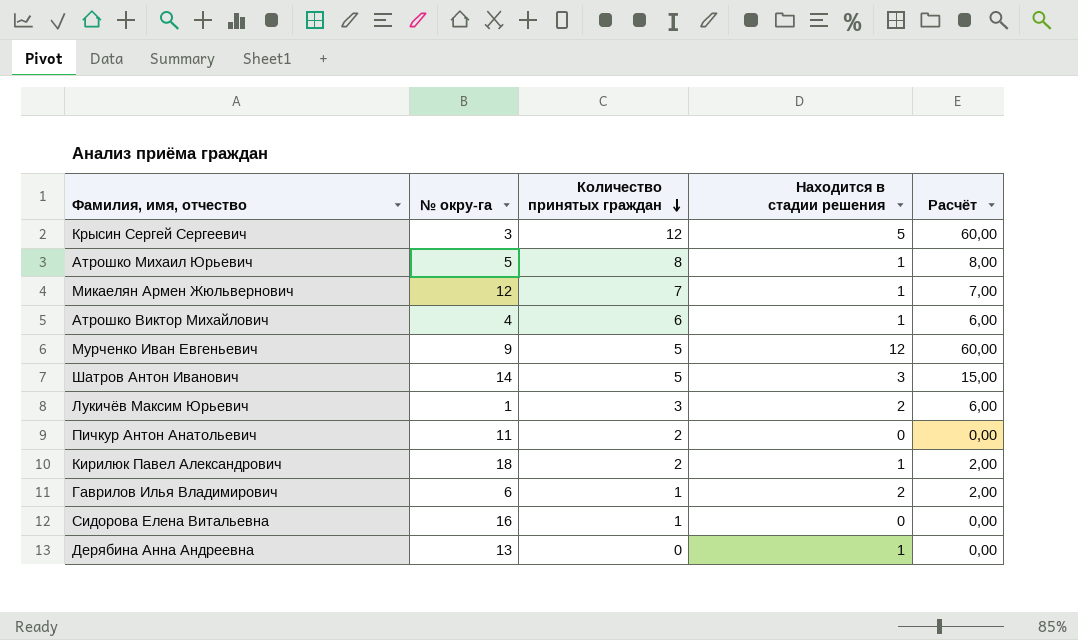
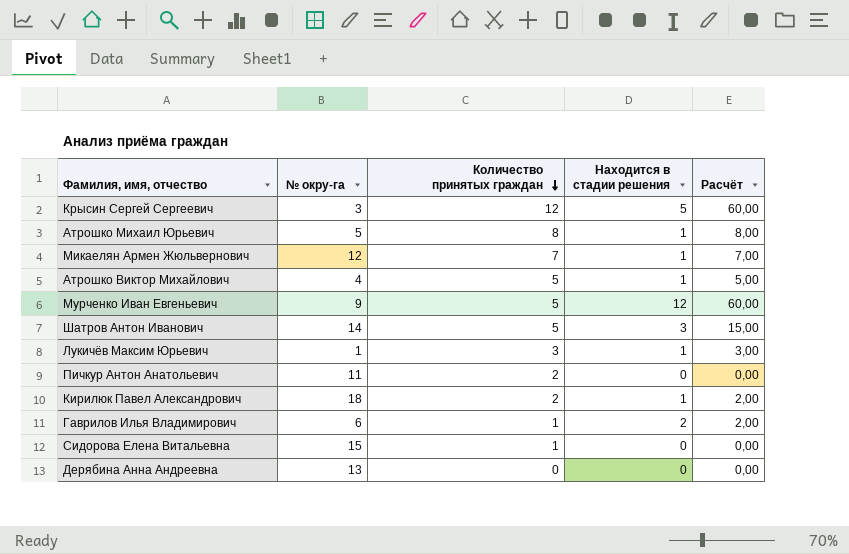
Атрошко Виктор Михайлович | Количество принятых граждан: 6 -> 5
Атрошко Виктор Михайлович | Расчёт: 6,00 -> 5,00
Лукичёв Максим Юрьевич | Находится в стадии решения: 2 -> 1
Лукичёв Максим Юрьевич | Расчёт: 6,00 -> 3,00
Сидорова Елена Витальевна | № окру-га: 16 -> 15
Дерябина Анна Андреевна | Находится в стадии решения: 1 -> 0

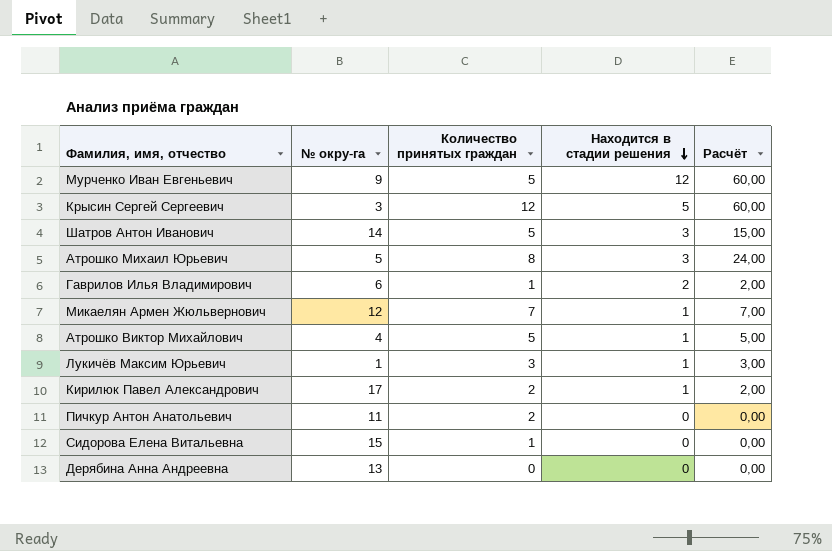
row order: Количество принятых граждан descending -> Находится в стадии решения descending
Атрошко Михаил Юрьевич | Находится в стадии решения: 1 -> 3
Атрошко Михаил Юрьевич | Расчёт: 8,00 -> 24,00
Кирилюк Павел Александрович | № окру-га: 18 -> 17

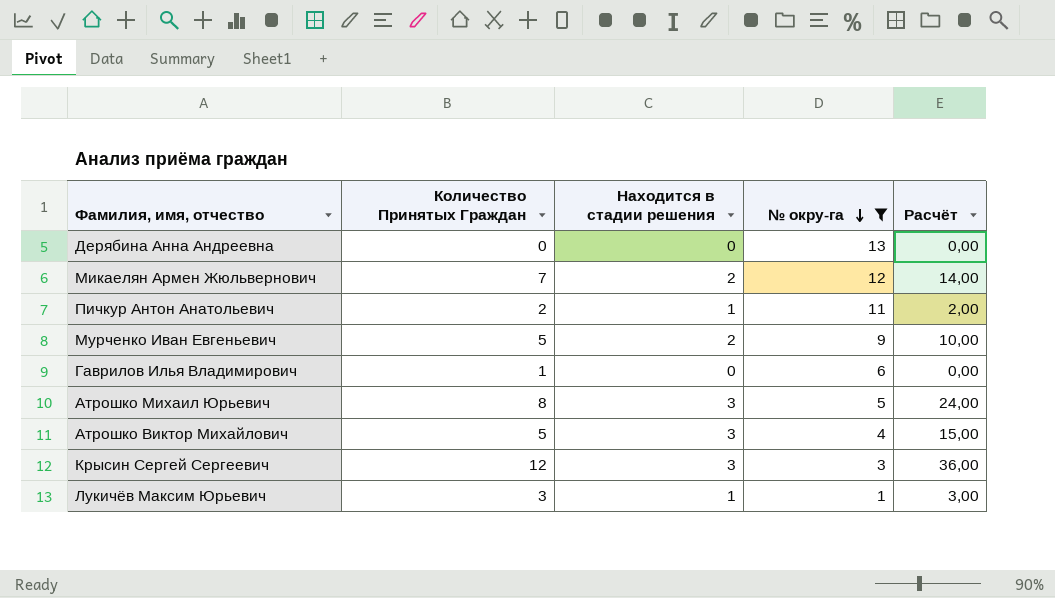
filter: none -> № окру-га <= 13
row order: Находится в стадии решения descending -> № окру-га descending
column name: Количество принятых граждан -> Количество Принятых Граждан
column № окру-га | position: 2 -> 4
Микаелян Армен Жюльвернович | Находится в стадии решения: 1 -> 2
Микаелян Армен Жюльвернович | Расчёт: 7,00 -> 14,00
Пичкур Антон Анатольевич | Находится в стадии решения: 0 -> 1
Пичкур Антон Анатольевич | Расчёт: 0,00 -> 2,00
Мурченко Иван Евгеньевич | Находится в стадии решения: 12 -> 2
Мурченко Иван Евгеньевич | Расчёт: 60,00 -> 10,00
Гаврилов Илья Владимирович | Находится в стадии решения: 2 -> 0
Гаврилов Илья Владимирович | Расчёт: 2,00 -> 0,00
Атрошко Виктор Михайлович | Находится в стадии решения: 1 -> 3
Атрошко Виктор Михайлович | Расчёт: 5,00 -> 15,00
Крысин Сергей Сергеевич | Находится в стадии решения: 5 -> 3
Крысин Сергей Сергеевич | Расчёт: 60,00 -> 36,00

